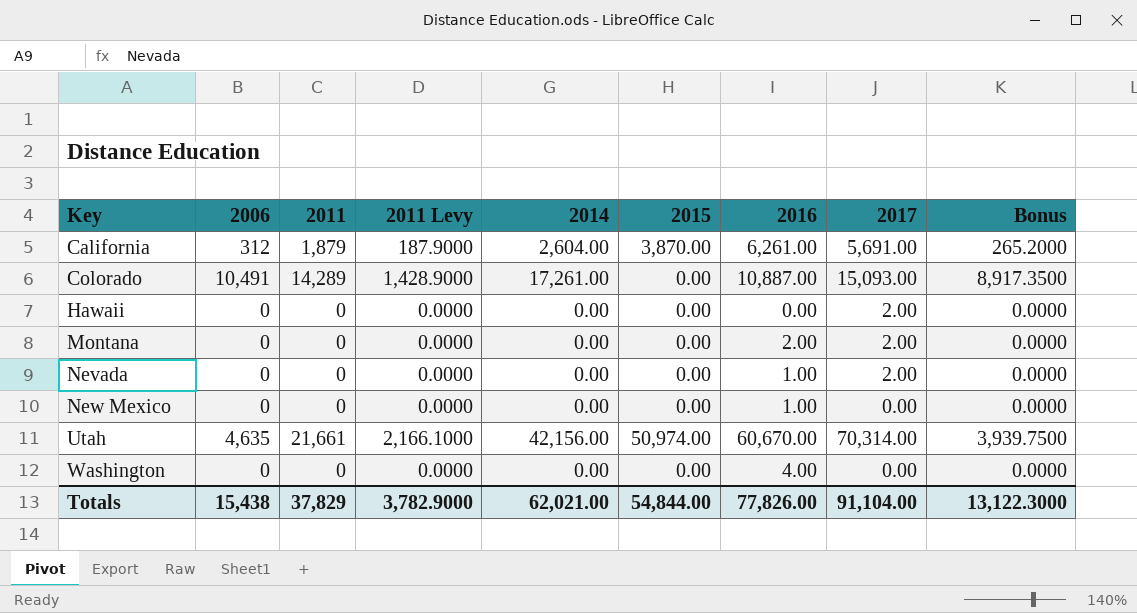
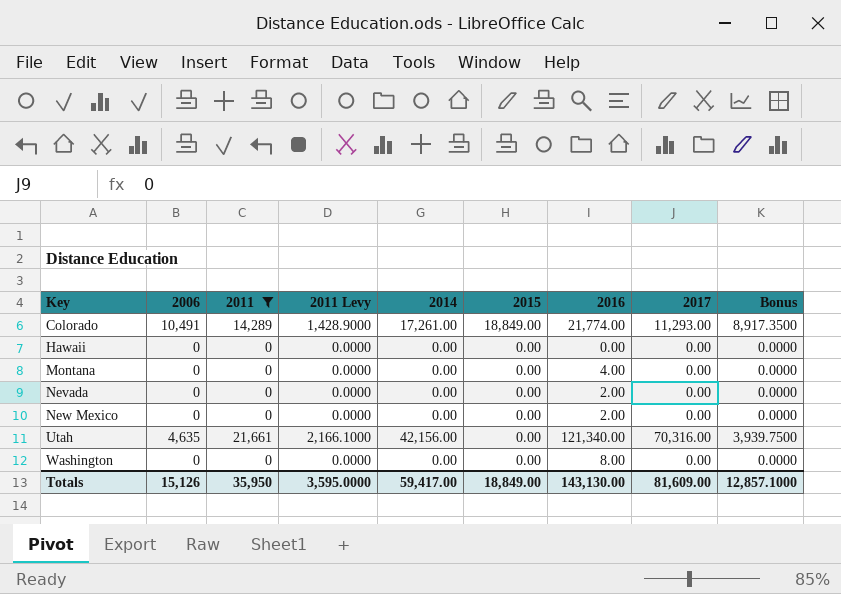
filter: none -> 2011 != 1,879
Colorado | 2015: 0.00 -> 18,849.00
Colorado | 2016: 10,887.00 -> 21,774.00
Colorado | 2017: 15,093.00 -> 11,293.00
Hawaii | 2017: 2.00 -> 0.00
Montana | 2016: 2.00 -> 4.00
Montana | 2017: 2.00 -> 0.00
Nevada | 2016: 1.00 -> 2.00
Nevada | 2017: 2.00 -> 0.00
New Mexico | 2016: 1.00 -> 2.00
Utah | 2015: 50,974.00 -> 0.00
Utah | 2016: 60,670.00 -> 121,340.00
Utah | 2017: 70,314.00 -> 70,316.00
Washington | 2016: 4.00 -> 8.00
Totals | 2006: 15,438 -> 15,126
Totals | 2011: 37,829 -> 35,950
Totals | 2011 Levy: 3,782.9000 -> 3,595.0000
Totals | 2014: 62,021.00 -> 59,417.00
Totals | 2015: 54,844.00 -> 18,849.00
Totals | 2016: 77,826.00 -> 143,130.00
Totals | 2017: 91,104.00 -> 81,609.00
Totals | Bonus: 13,122.3000 -> 12,857.1000

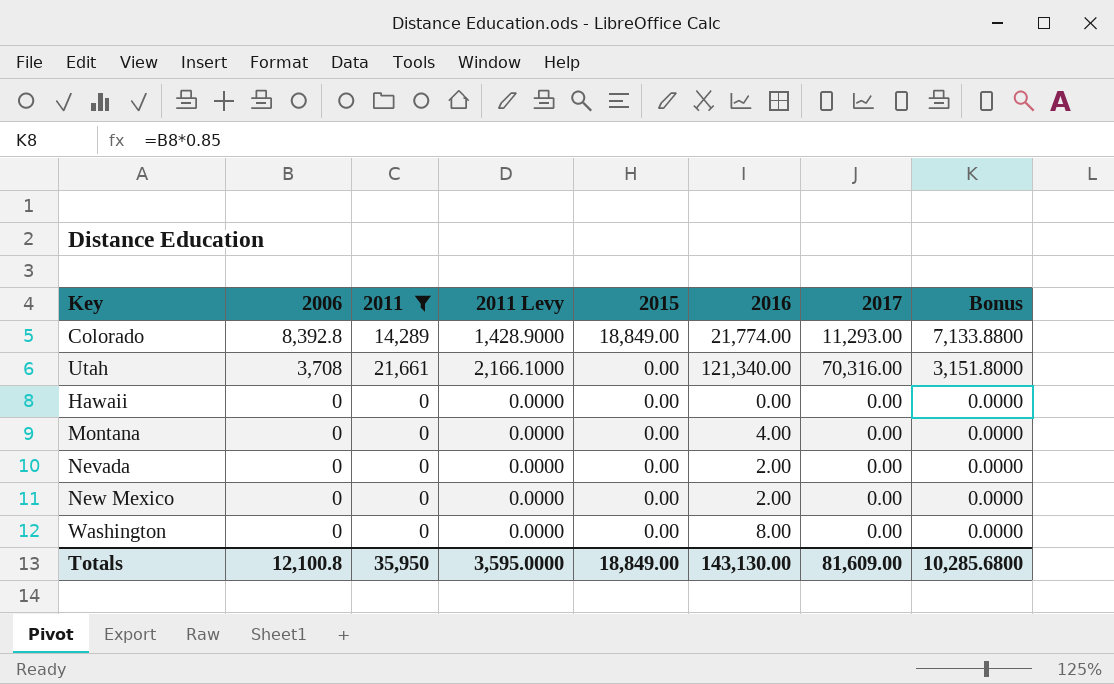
row order: Key ascending -> 2006 descending
column 2014 | position: 5 -> none
Colorado | 2006: 10,491 -> 8,392.8
Colorado | Bonus: 8,917.3500 -> 7,133.8800
Utah | 2006: 4,635 -> 3,708
Utah | Bonus: 3,939.7500 -> 3,151.8000
Totals | 2006: 15,126 -> 12,100.8
Totals | Bonus: 12,857.1000 -> 10,285.6800

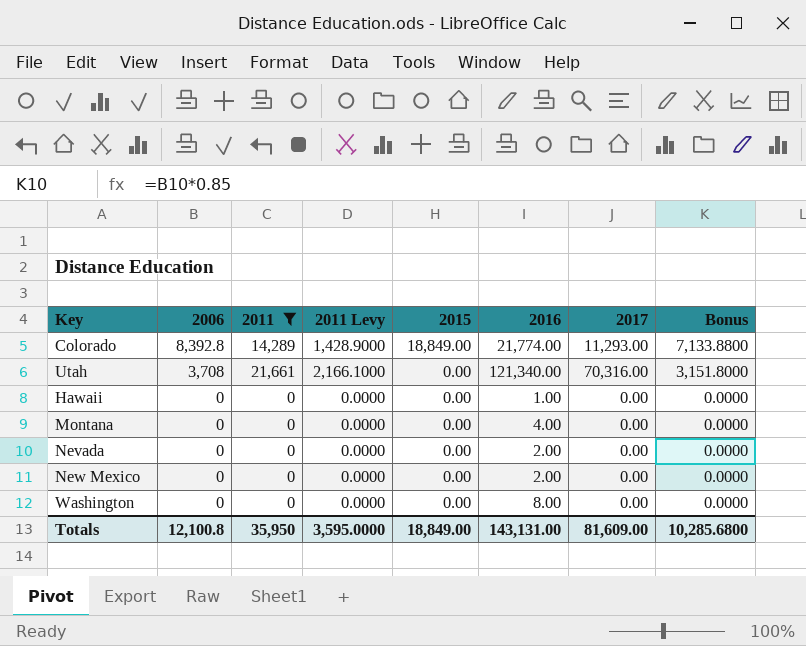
Hawaii | 2016: 0.00 -> 1.00
Totals | 2016: 143,130.00 -> 143,131.00

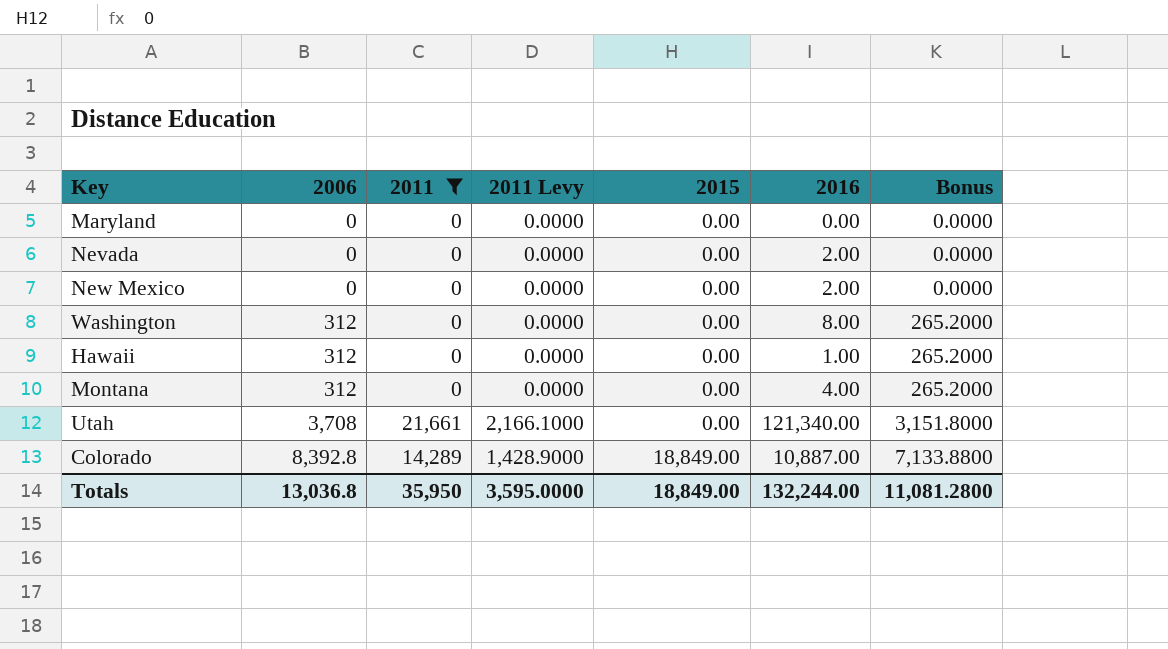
row order: 2006 descending -> 2006 ascending
column 2017 | position: 7 -> none
row Maryland: none -> 0 | 0 | 0.0000 | 0.00 | 0.00 | 0.0000
Washington | 2006: 0 -> 312
Washington | Bonus: 0.0000 -> 265.2000
Hawaii | 2006: 0 -> 312
Hawaii | Bonus: 0.0000 -> 265.2000
Montana | 2006: 0 -> 312
Montana | Bonus: 0.0000 -> 265.2000
Colorado | 2016: 21,774.00 -> 10,887.00
Totals | 2006: 12,100.8 -> 13,036.8
Totals | 2016: 143,131.00 -> 132,244.00
Totals | Bonus: 10,285.6800 -> 11,081.2800

